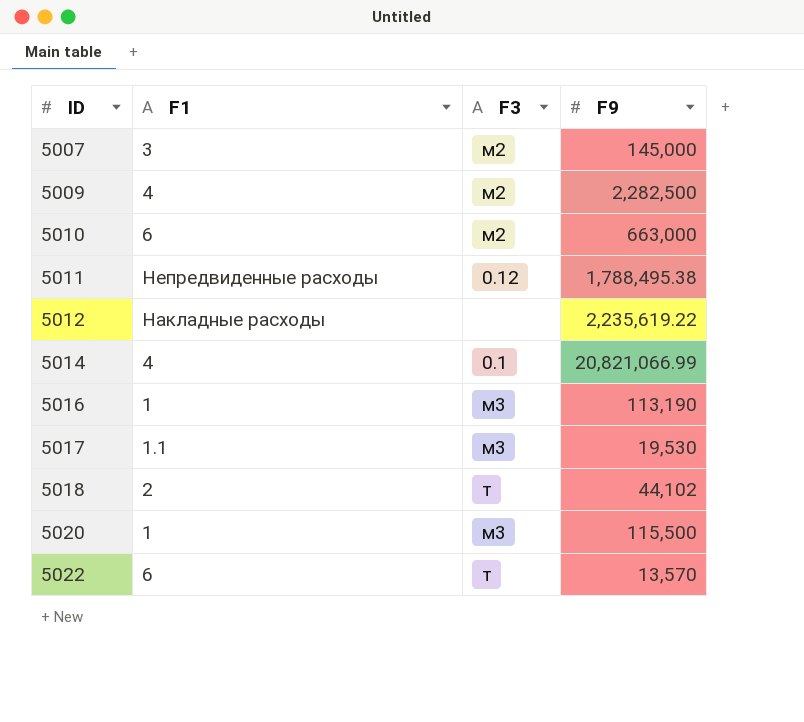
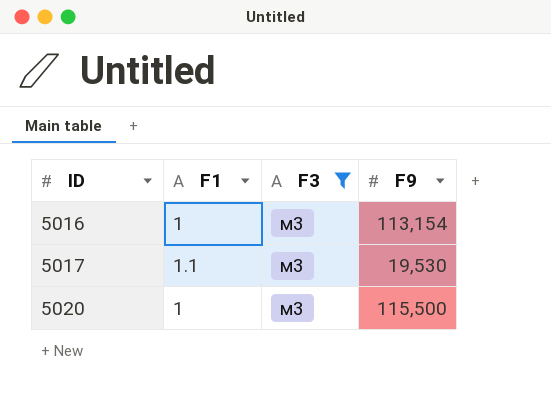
filter: none -> F3 = м3
5016 | F9: 113,190 -> 113,154

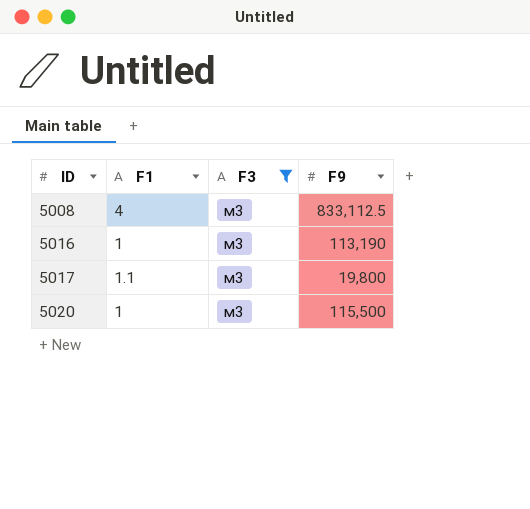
row 5008: none -> 4 | м3 | 833,112.5
5016 | F9: 113,154 -> 113,190
5017 | F9: 19,530 -> 19,800

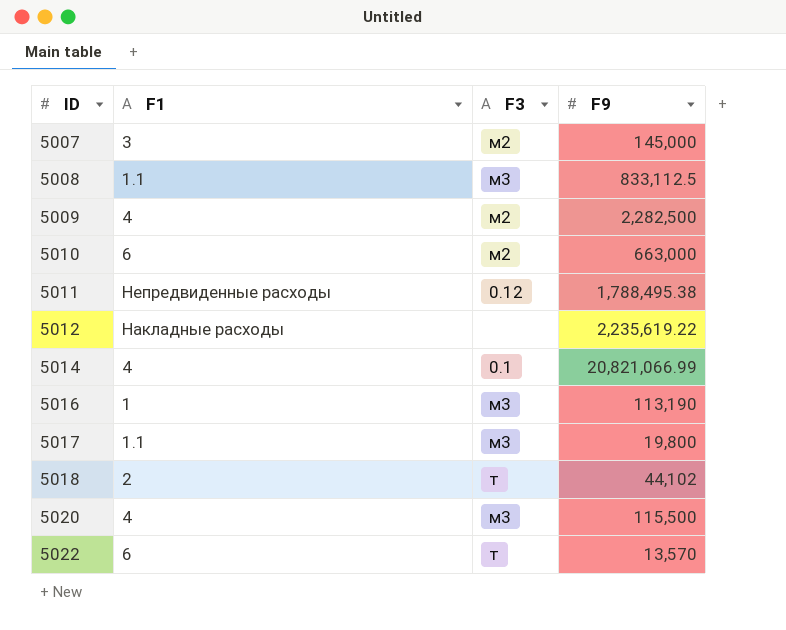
filter: F3 = м3 -> none
5008 | F1: 4 -> 1.1
5020 | F1: 1 -> 4

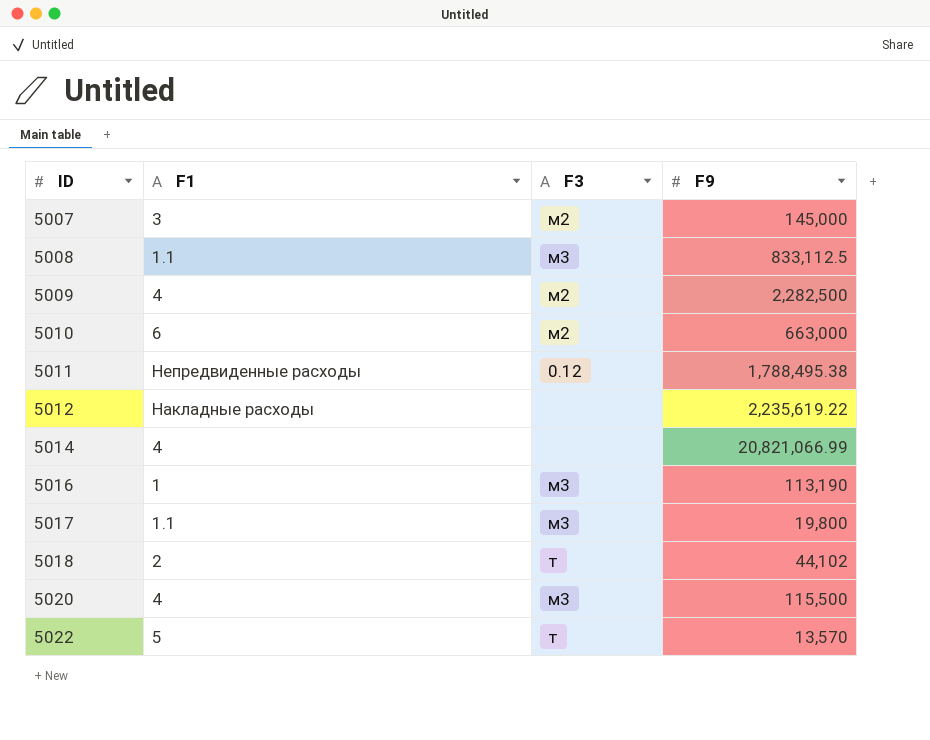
5014 | F3: 0.1 -> none
5022 | F1: 6 -> 5

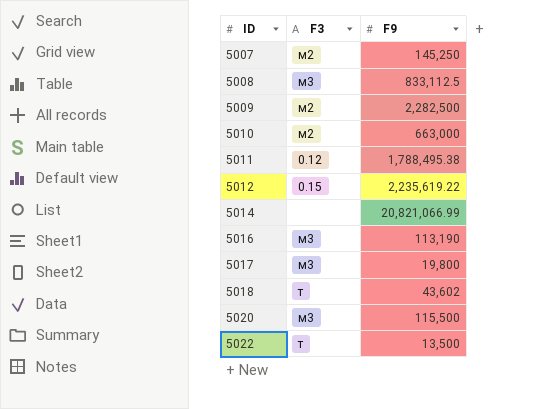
column F1 | position: 2 -> none
5007 | F9: 145,000 -> 145,250
5012 | F3: none -> 0.15
5018 | F9: 44,102 -> 43,602
5022 | F9: 13,570 -> 13,500

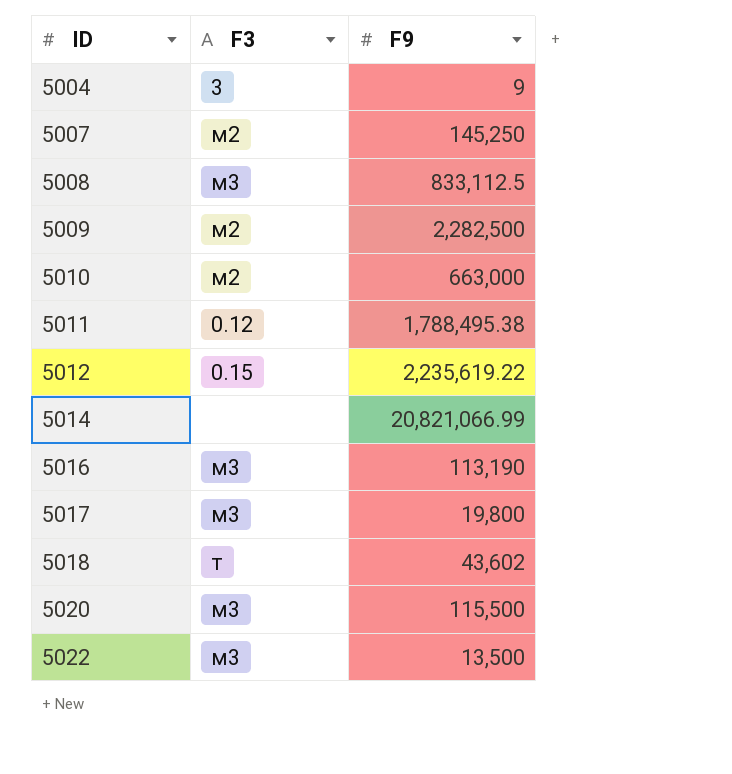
row 5004: none -> 3 | 9
5022 | F3: т -> м3

